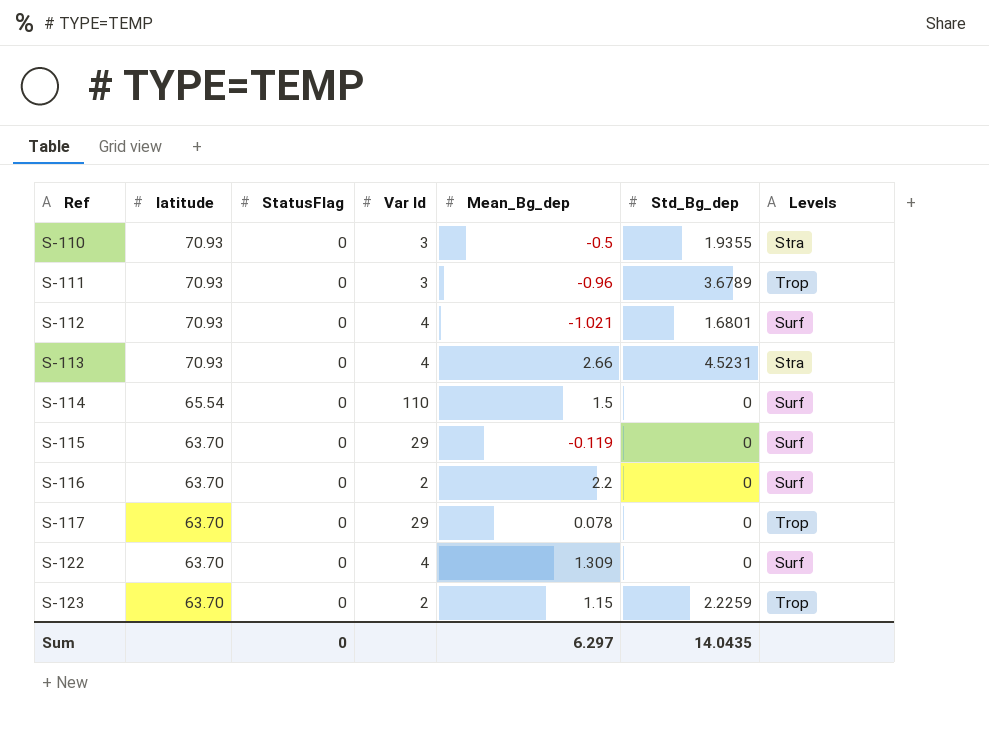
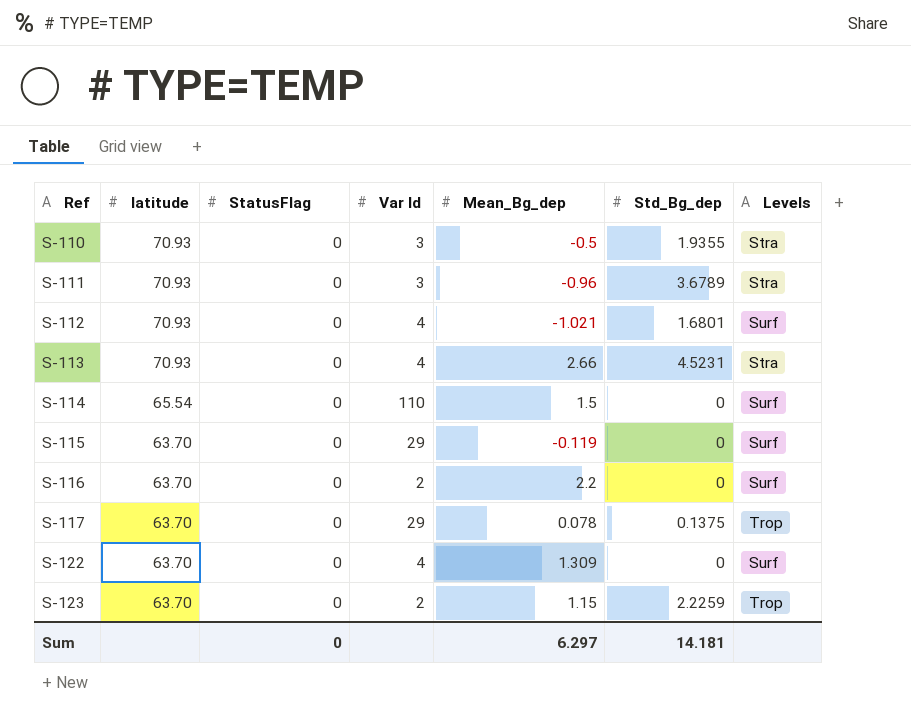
S-111 | Levels: Trop -> Stra
S-117 | Std_Bg_dep: 0 -> 0.1375
Sum | Std_Bg_dep: 14.0435 -> 14.181

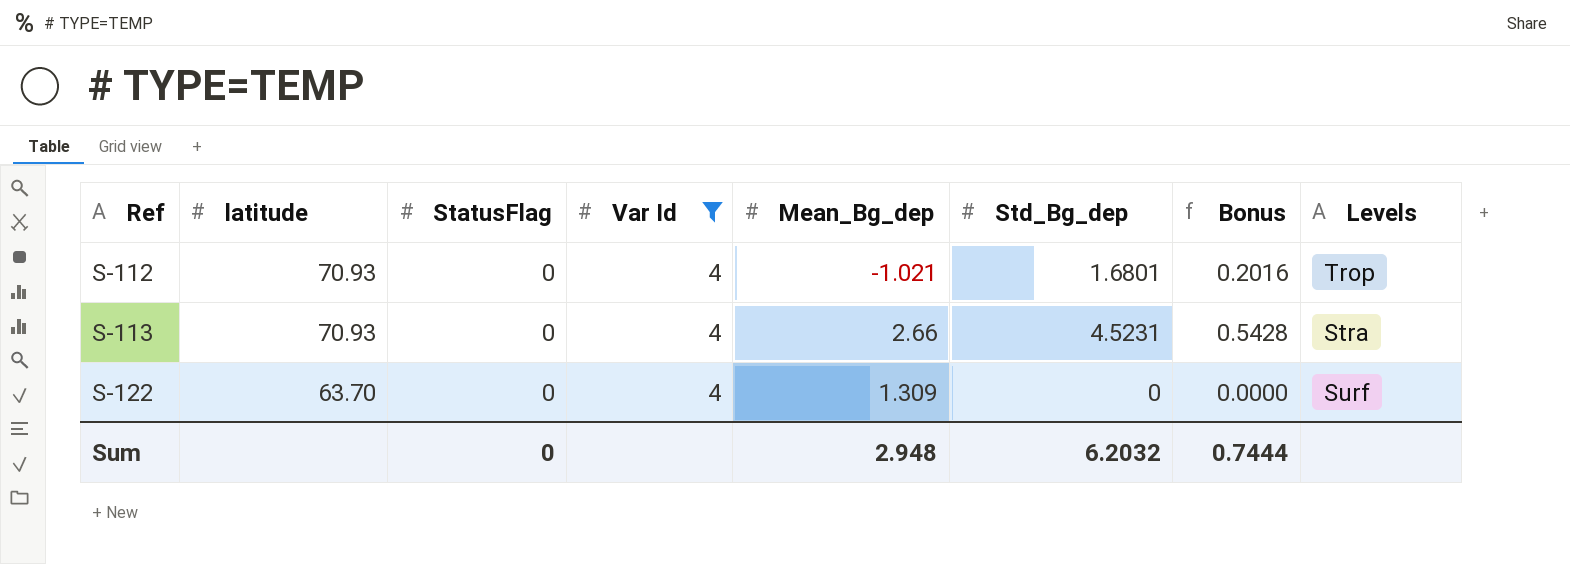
filter: none -> Var Id = 4
column Bonus | formula: none -> [Std_Bg_dep] * 0.12
S-112 | Levels: Surf -> Trop
Sum | Mean_Bg_dep: 6.297 -> 2.948
Sum | Std_Bg_dep: 14.181 -> 6.2032

